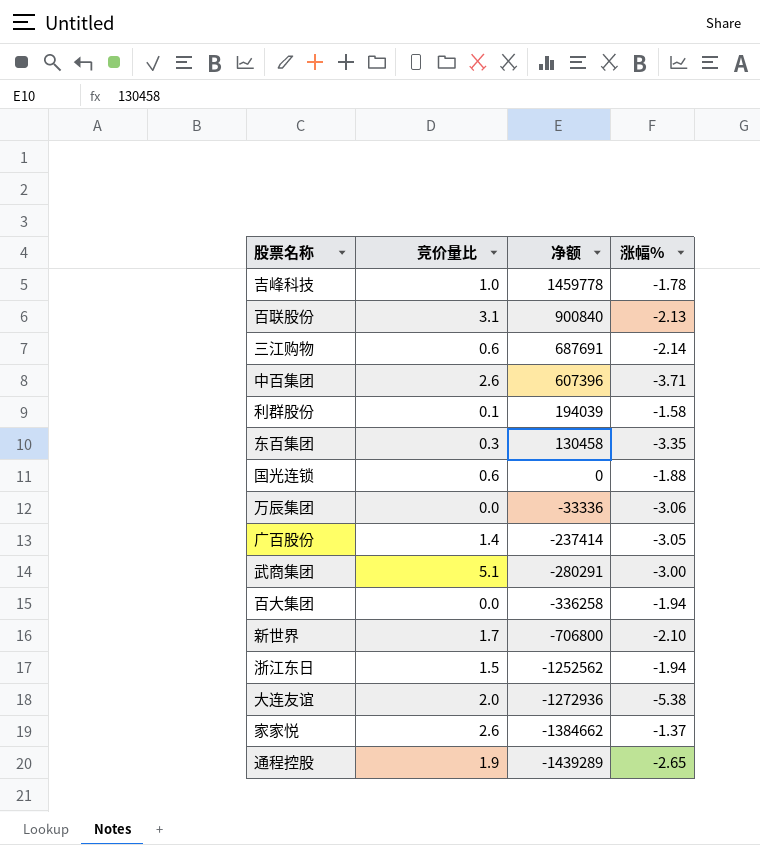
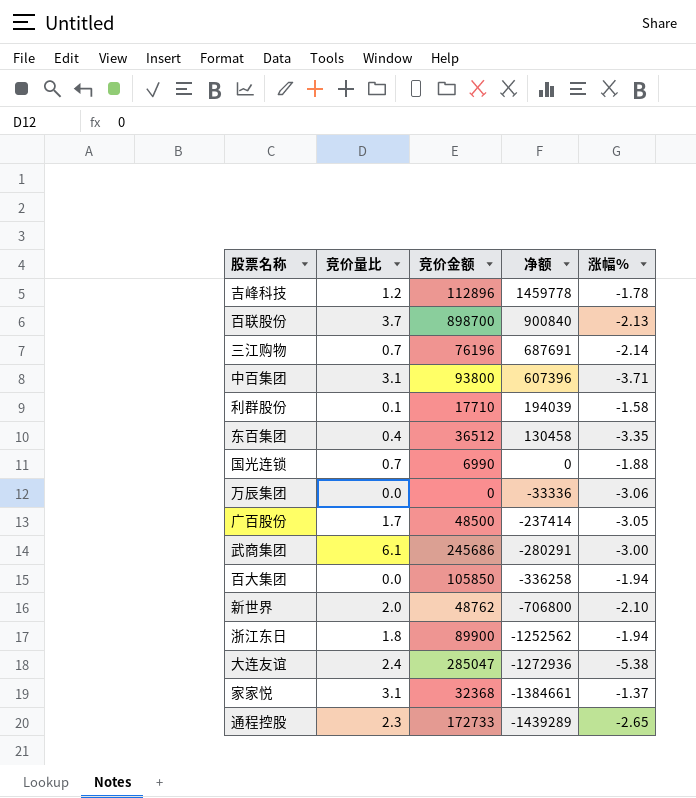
column 竞价金额 | position: none -> 3
吉峰科技 | 竞价量比: 1.0 -> 1.2
百联股份 | 竞价量比: 3.1 -> 3.7
三江购物 | 竞价量比: 0.6 -> 0.7
中百集团 | 竞价量比: 2.6 -> 3.1
东百集团 | 竞价量比: 0.3 -> 0.4
国光连锁 | 竞价量比: 0.6 -> 0.7
广百股份 | 竞价量比: 1.4 -> 1.7
武商集团 | 竞价量比: 5.1 -> 6.1
新世界 | 竞价量比: 1.7 -> 2.0
浙江东日 | 竞价量比: 1.5 -> 1.8
大连友谊 | 竞价量比: 2.0 -> 2.4
家家悦 | 竞价量比: 2.6 -> 3.1
家家悦 | 净额: -1384662 -> -1384661
通程控股 | 竞价量比: 1.9 -> 2.3

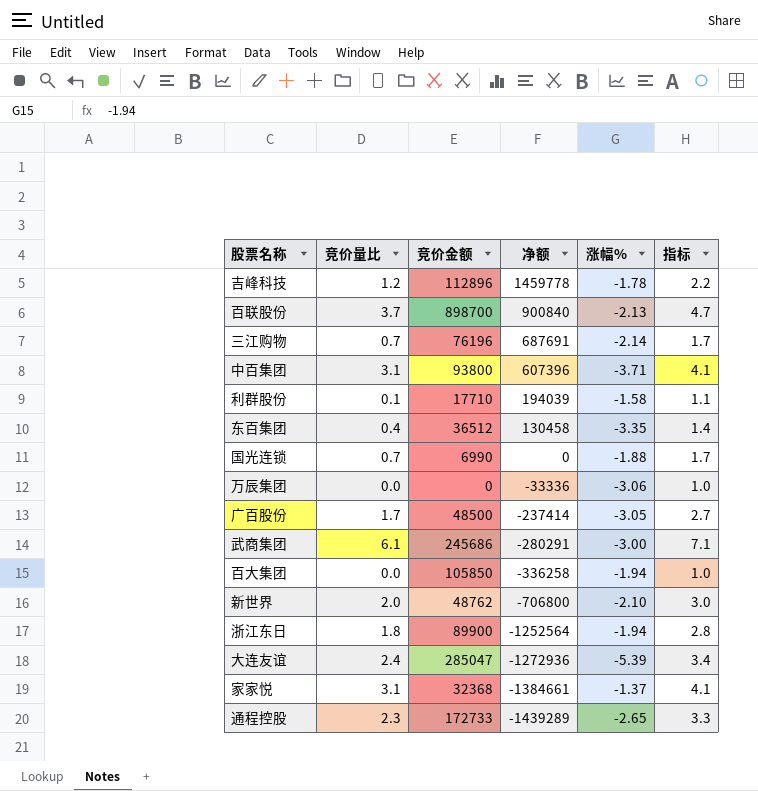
column 指标 | formula: none -> [竞价量比] + 1
浙江东日 | 净额: -1252562 -> -1252564
大连友谊 | 涨幅%: -5.38 -> -5.39

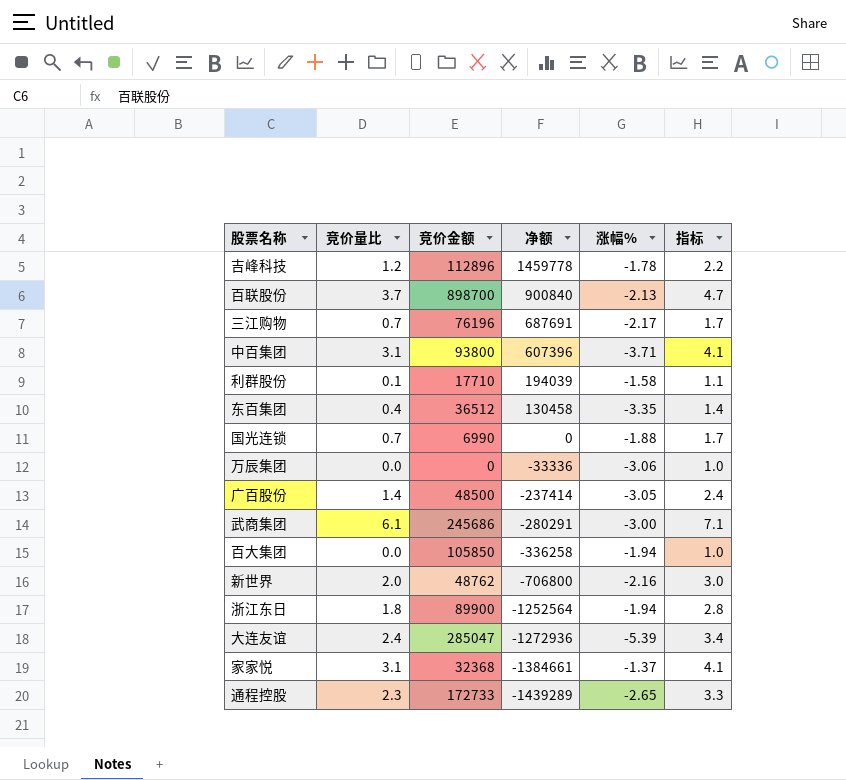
三江购物 | 涨幅%: -2.14 -> -2.17
广百股份 | 竞价量比: 1.7 -> 1.4
广百股份 | 指标: 2.7 -> 2.4
新世界 | 涨幅%: -2.10 -> -2.16

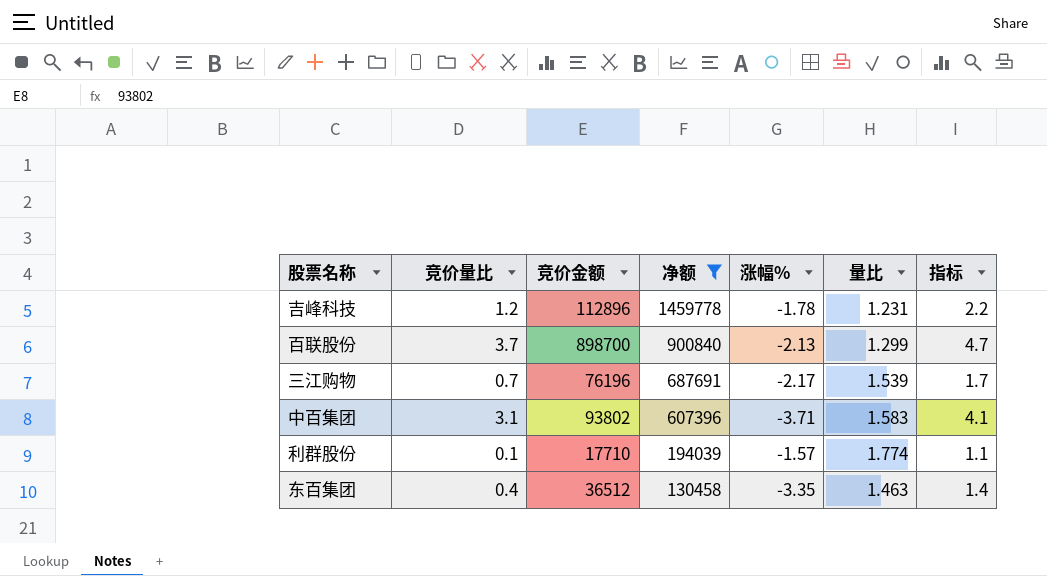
filter: none -> 净额 >= 130458
column 量比 | position: none -> 6
中百集团 | 竞价金额: 93800 -> 93802
利群股份 | 涨幅%: -1.58 -> -1.57

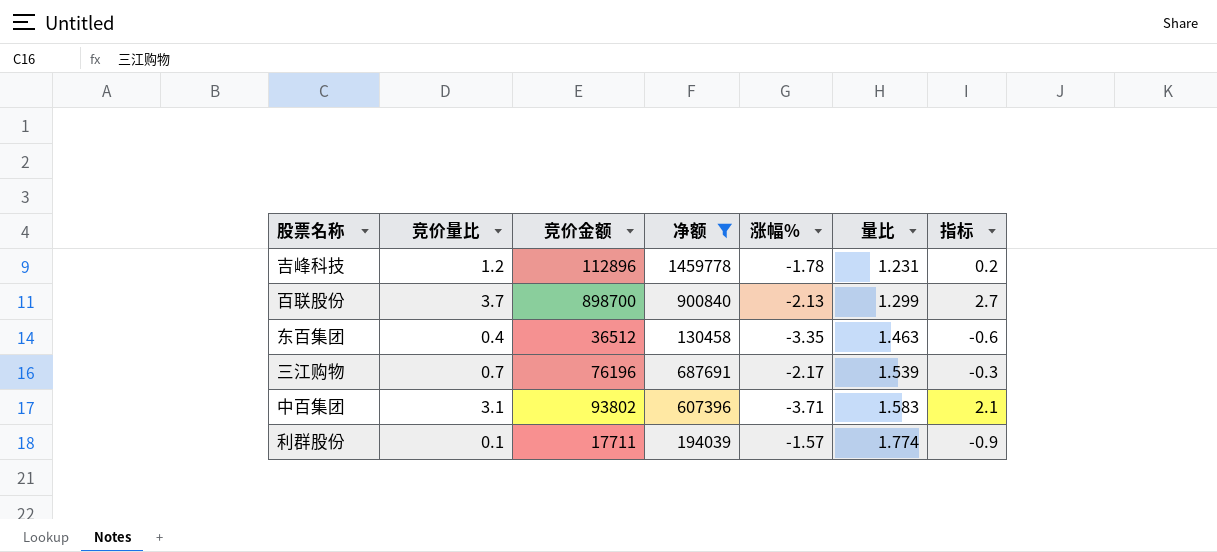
row order: 净额 descending -> 量比 ascending
column 指标 | formula: [竞价量比] + 1 -> [竞价量比] - 1
利群股份 | 竞价金额: 17710 -> 17711

